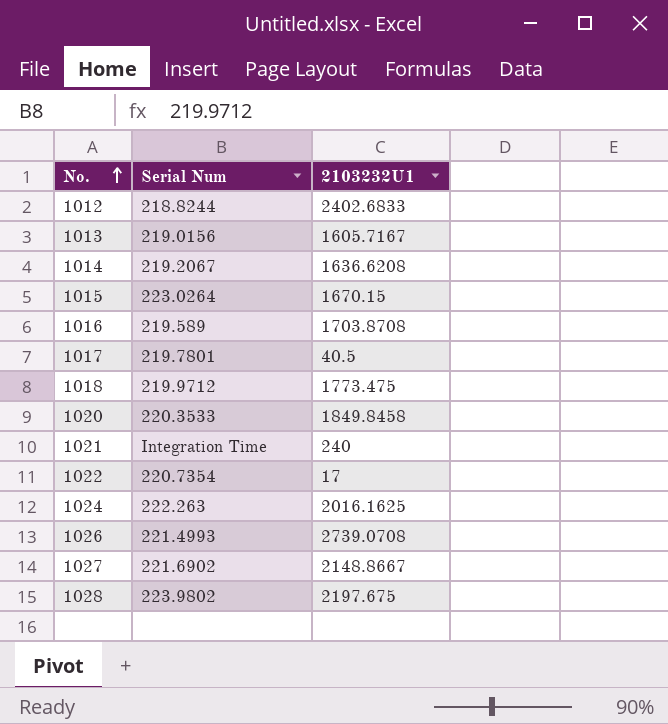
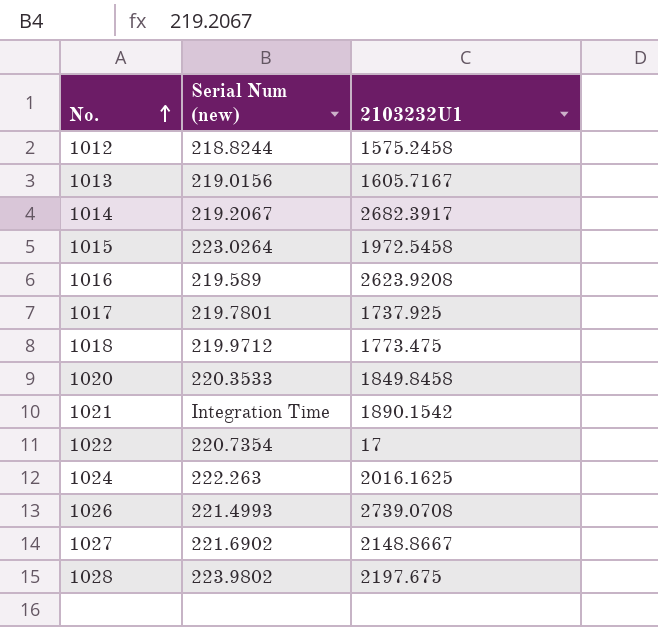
column name: Serial Num -> Serial Num (new)
1012 | 2103232U1: 2402.6833 -> 1575.2458
1014 | 2103232U1: 1636.6208 -> 2682.3917
1015 | 2103232U1: 1670.15 -> 1972.5458
1016 | 2103232U1: 1703.8708 -> 2623.9208
1017 | 2103232U1: 40.5 -> 1737.925
1021 | 2103232U1: 240 -> 1890.1542

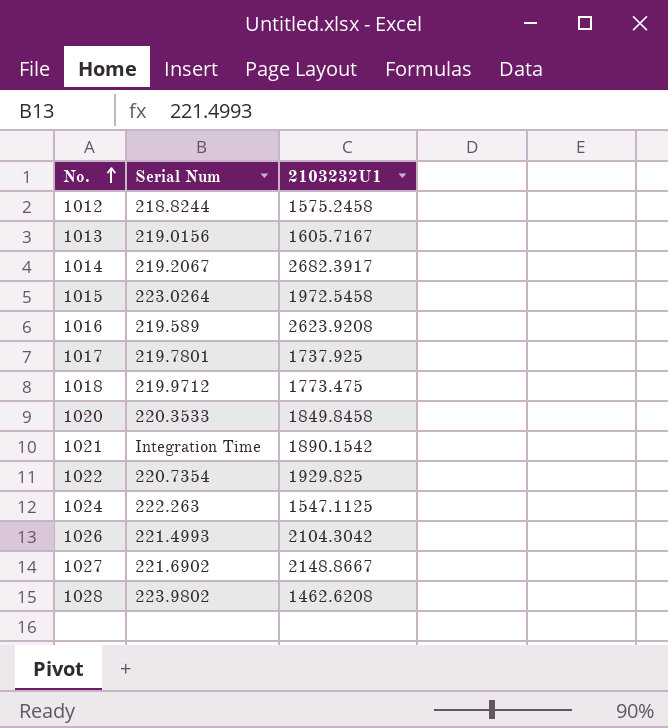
column name: Serial Num (new) -> Serial Num
1022 | 2103232U1: 17 -> 1929.825
1024 | 2103232U1: 2016.1625 -> 1547.1125
1026 | 2103232U1: 2739.0708 -> 2104.3042
1028 | 2103232U1: 2197.675 -> 1462.6208

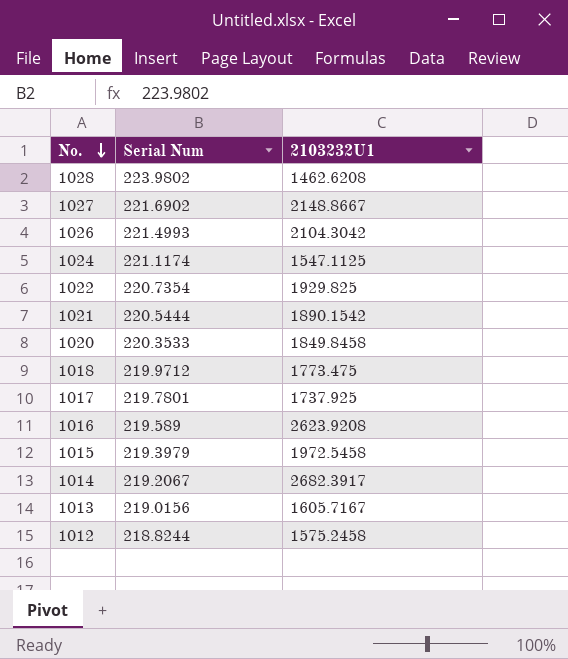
row order: No. ascending -> No. descending
1024 | Serial Num: 222.263 -> 221.1174
1021 | Serial Num: Integration Time -> 220.5444
1015 | Serial Num: 223.0264 -> 219.3979

